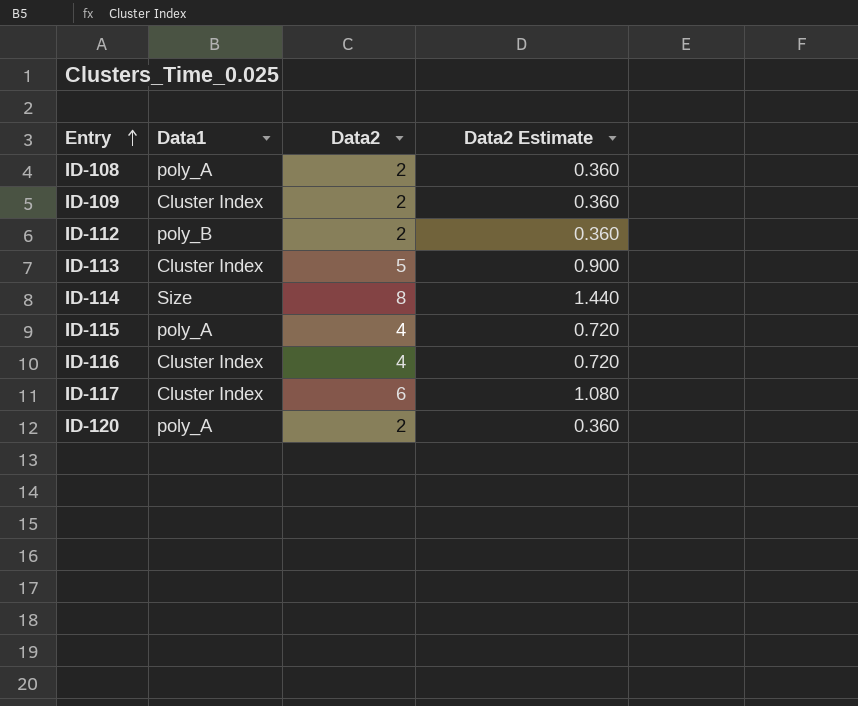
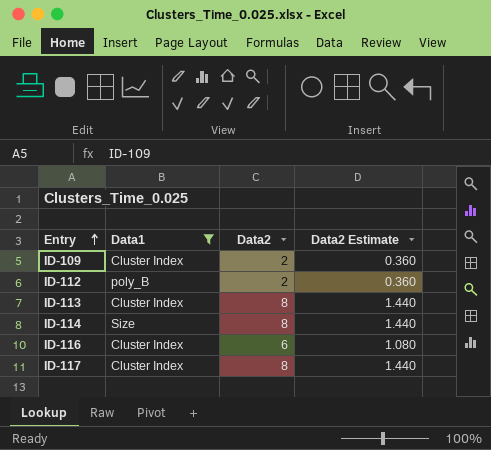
filter: none -> Data1 != poly_A
ID-113 | Data2: 5 -> 8
ID-113 | Data2 Estimate: 0.900 -> 1.440
ID-116 | Data2: 4 -> 6
ID-116 | Data2 Estimate: 0.720 -> 1.080
ID-117 | Data2: 6 -> 8
ID-117 | Data2 Estimate: 1.080 -> 1.440

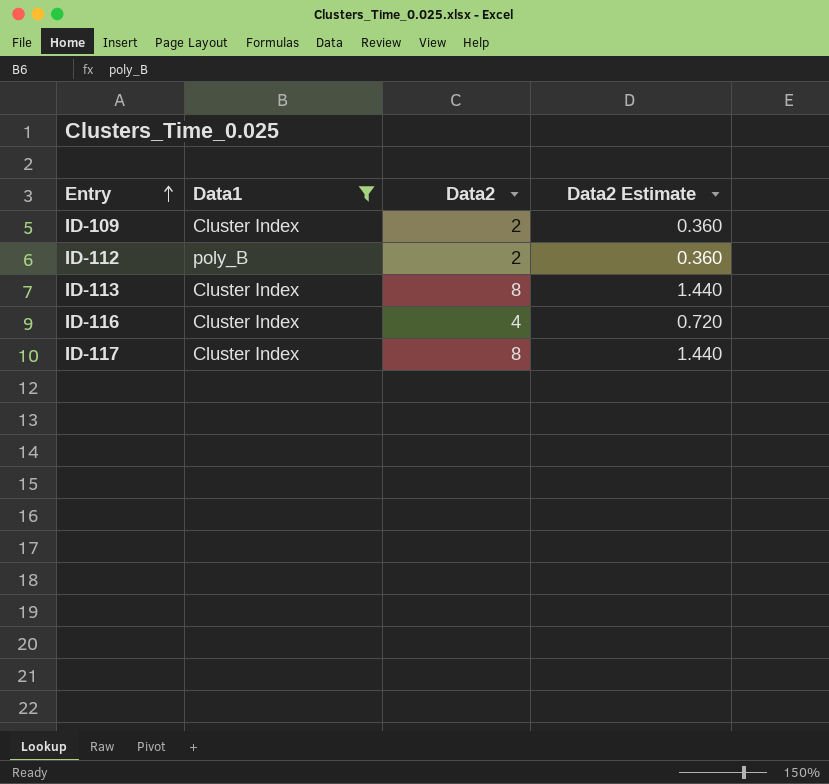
row ID-114: Size | 8 | 1.440 -> none
ID-116 | Data2: 6 -> 4
ID-116 | Data2 Estimate: 1.080 -> 0.720

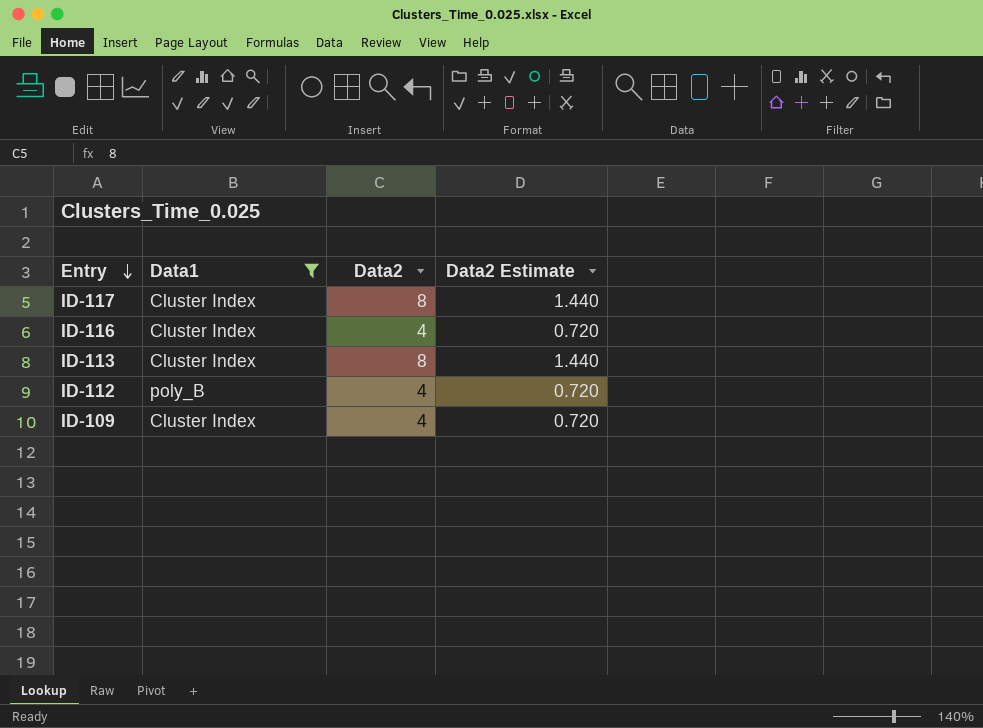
row order: Entry ascending -> Entry descending
ID-112 | Data2: 2 -> 4
ID-112 | Data2 Estimate: 0.360 -> 0.720
ID-109 | Data2: 2 -> 4
ID-109 | Data2 Estimate: 0.360 -> 0.720

